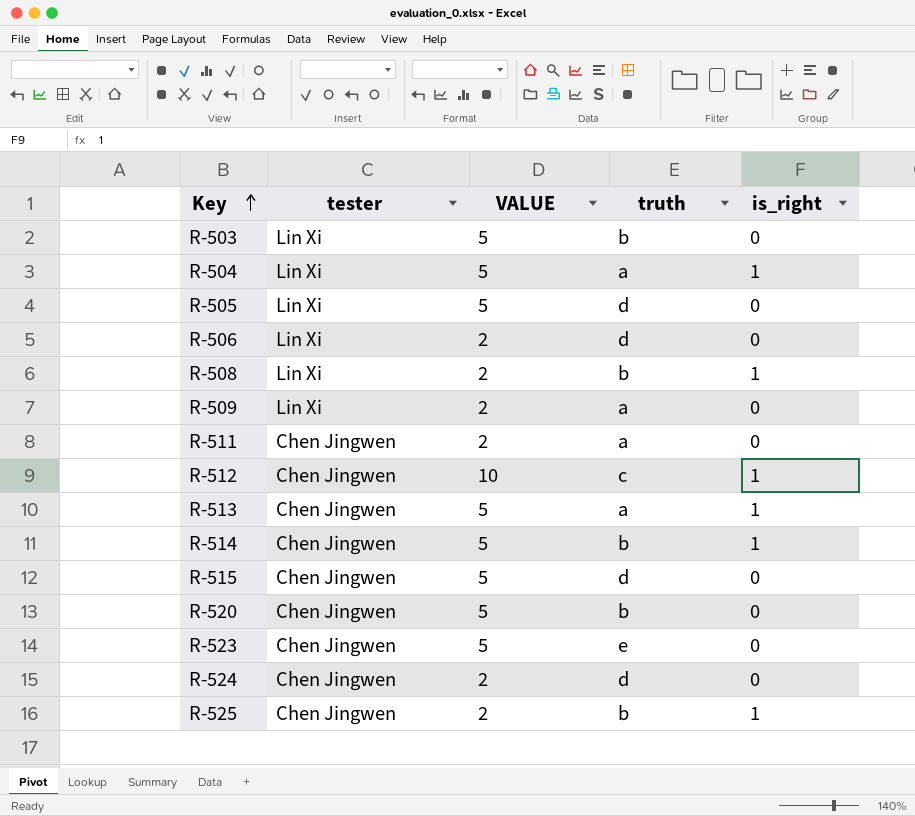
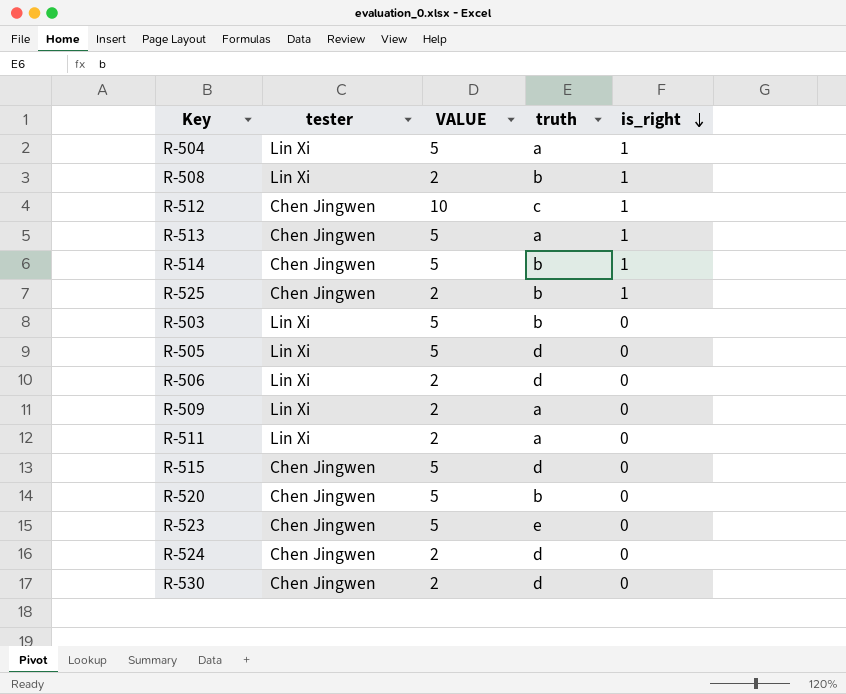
row order: Key ascending -> is_right descending
R-511 | tester: Chen Jingwen -> Lin Xi
row R-530: none -> Chen Jingwen | 2 | d | 0

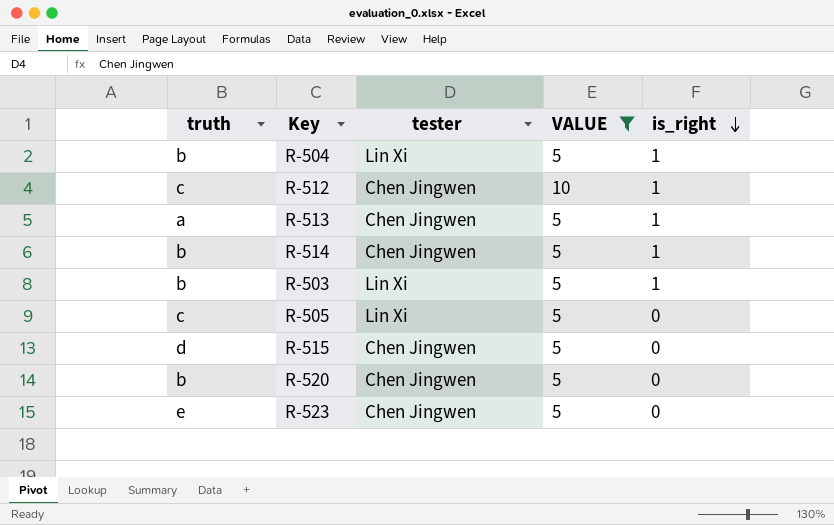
filter: none -> VALUE != 2
column truth | position: 4 -> 1
R-504 | truth: a -> b
R-503 | is_right: 0 -> 1
R-505 | truth: d -> c

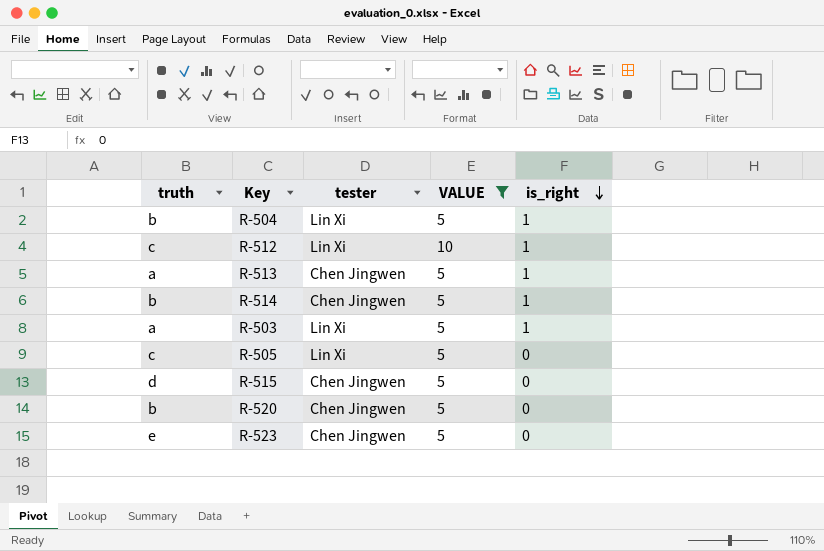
R-512 | tester: Chen Jingwen -> Lin Xi
R-503 | truth: b -> a

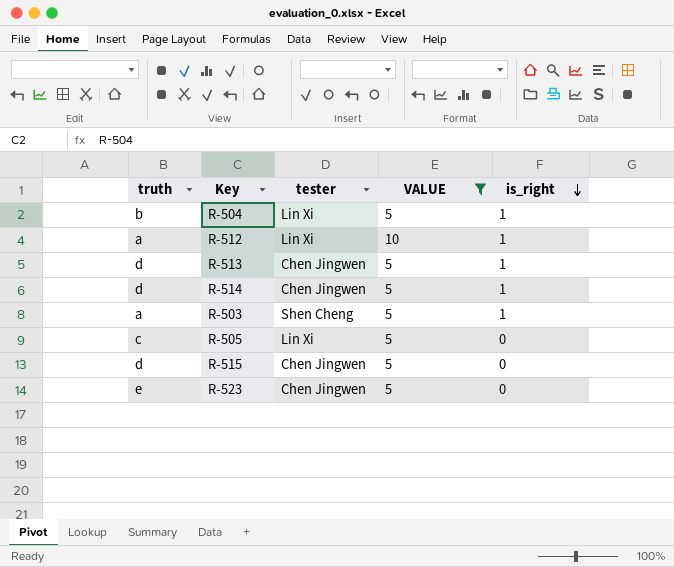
row R-520: b | Chen Jingwen | 5 | 0 -> none
R-512 | truth: c -> a
R-513 | truth: a -> d
R-514 | truth: b -> d
R-503 | tester: Lin Xi -> Shen Cheng

